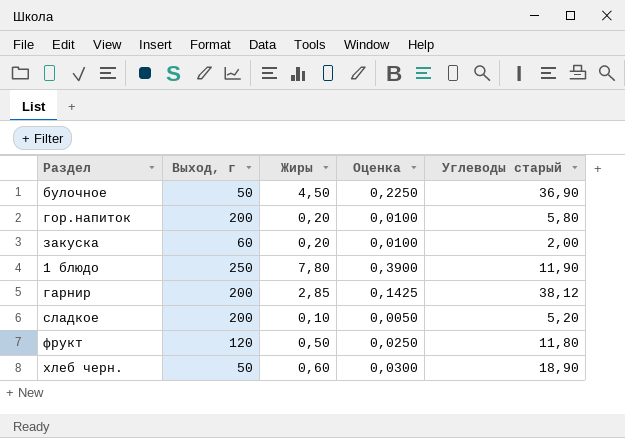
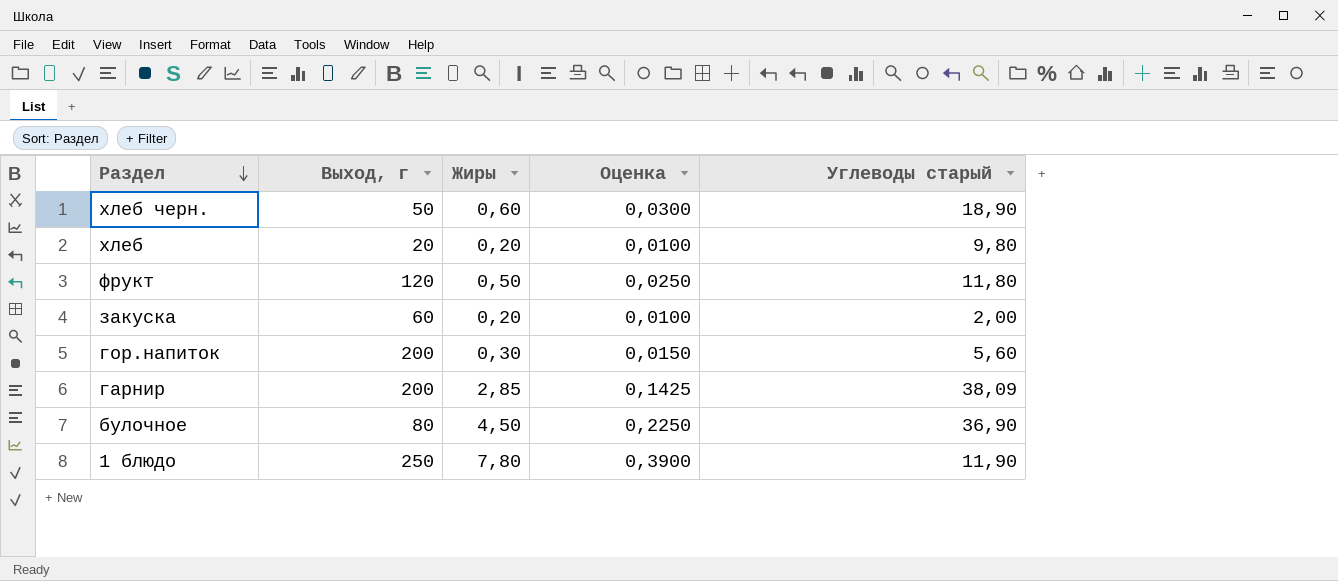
row order: none -> Раздел descending
row сладкое: 200 | 0,10 | 0,0050 | 5,20 -> none
row хлеб: none -> 20 | 0,20 | 0,0100 | 9,80
гор.напиток | Жиры: 0,20 -> 0,30
гор.напиток | Оценка: 0,0100 -> 0,0150
гор.напиток | Углеводы старый: 5,80 -> 5,60
гарнир | Углеводы старый: 38,12 -> 38,09
булочное | Выход, г: 50 -> 80

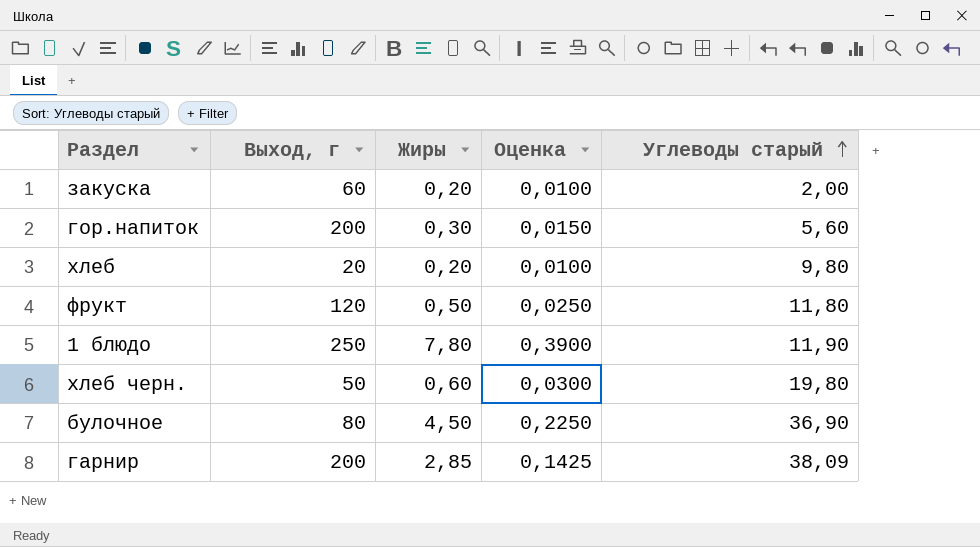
row order: Раздел descending -> Углеводы старый ascending
хлеб черн. | Углеводы старый: 18,90 -> 19,80

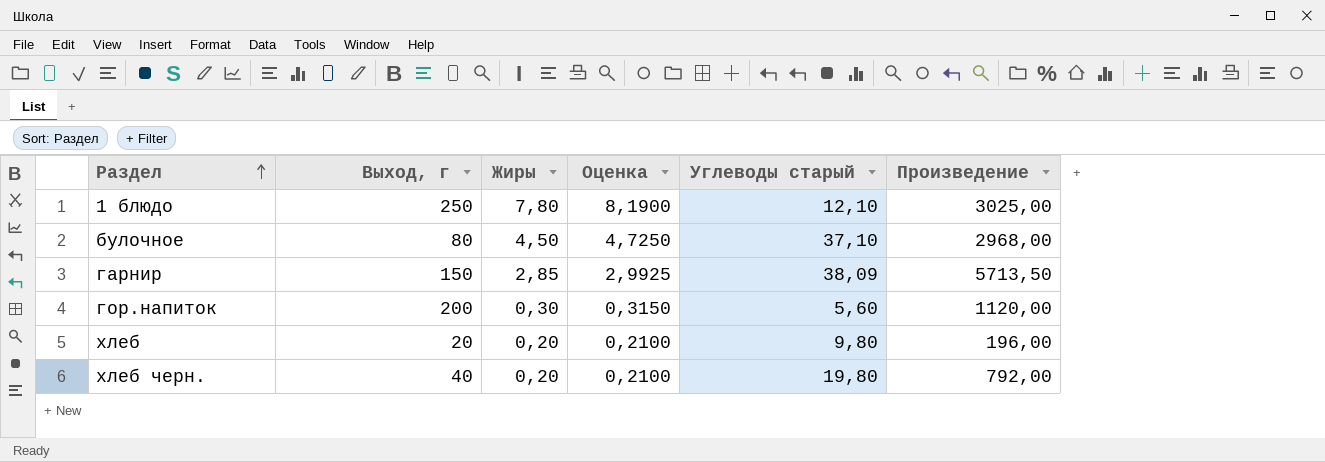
row order: Углеводы старый ascending -> Раздел ascending
column Оценка | formula: [Жиры] * 0,05 -> [Жиры] * 1,05
column Произведение | formula: none -> [Выход, г] * [Углеводы старый]
row закуска: 60 | 0,20 | 0,0100 | 2,00 -> none
row фрукт: 120 | 0,50 | 0,0250 | 11,80 -> none
1 блюдо | Углеводы старый: 11,90 -> 12,10
булочное | Углеводы старый: 36,90 -> 37,10
гарнир | Выход, г: 200 -> 150
хлеб черн. | Выход, г: 50 -> 40
хлеб черн. | Жиры: 0,60 -> 0,20

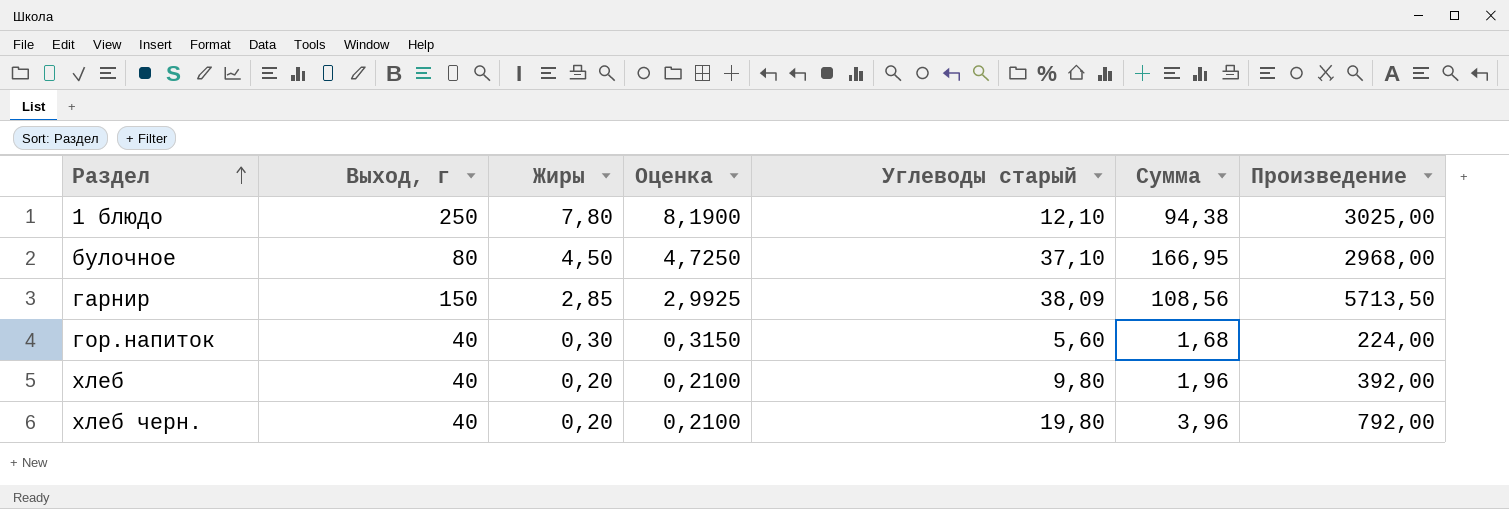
column Сумма | formula: none -> [Жиры] * [Углеводы старый]
гор.напиток | Выход, г: 200 -> 40
гор.напиток | Произведение: 1120,00 -> 224,00
хлеб | Выход, г: 20 -> 40
хлеб | Произведение: 196,00 -> 392,00

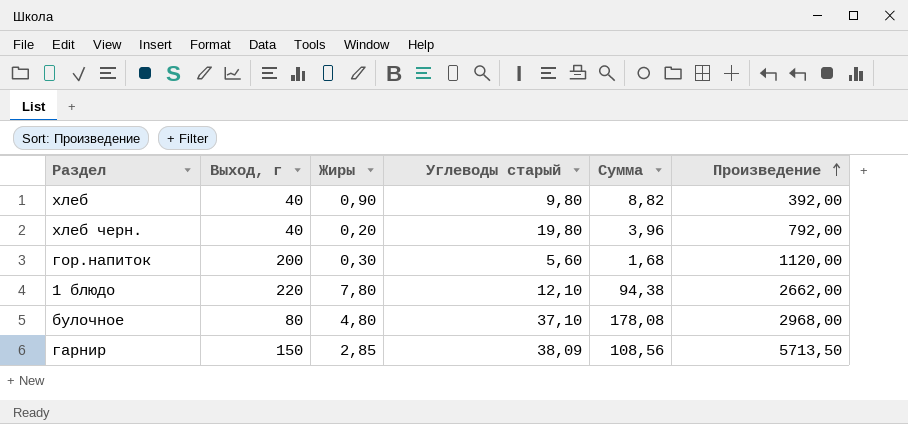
row order: Раздел ascending -> Произведение ascending
column Оценка | formula: [Жиры] * 1,05 -> none
хлеб | Жиры: 0,20 -> 0,90
хлеб | Сумма: 1,96 -> 8,82
гор.напиток | Выход, г: 40 -> 200
гор.напиток | Произведение: 224,00 -> 1120,00
1 блюдо | Выход, г: 250 -> 220
1 блюдо | Произведение: 3025,00 -> 2662,00
булочное | Жиры: 4,50 -> 4,80
булочное | Сумма: 166,95 -> 178,08

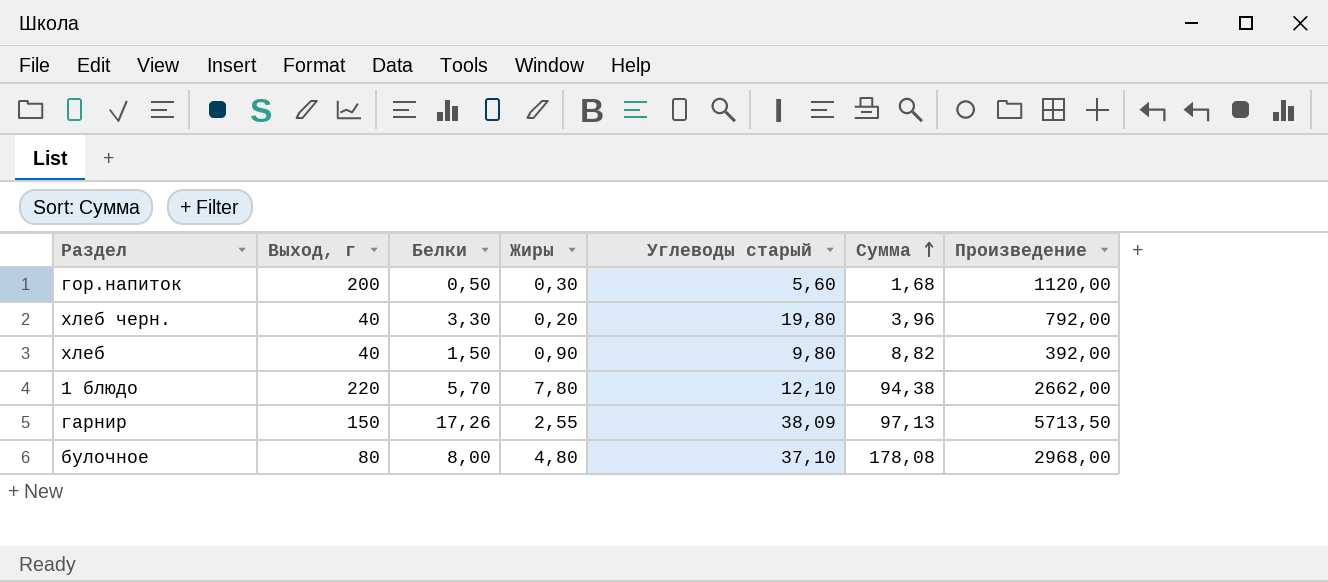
row order: Произведение ascending -> Сумма ascending
column Белки | position: none -> 3
гарнир | Жиры: 2,85 -> 2,55
гарнир | Сумма: 108,56 -> 97,13

